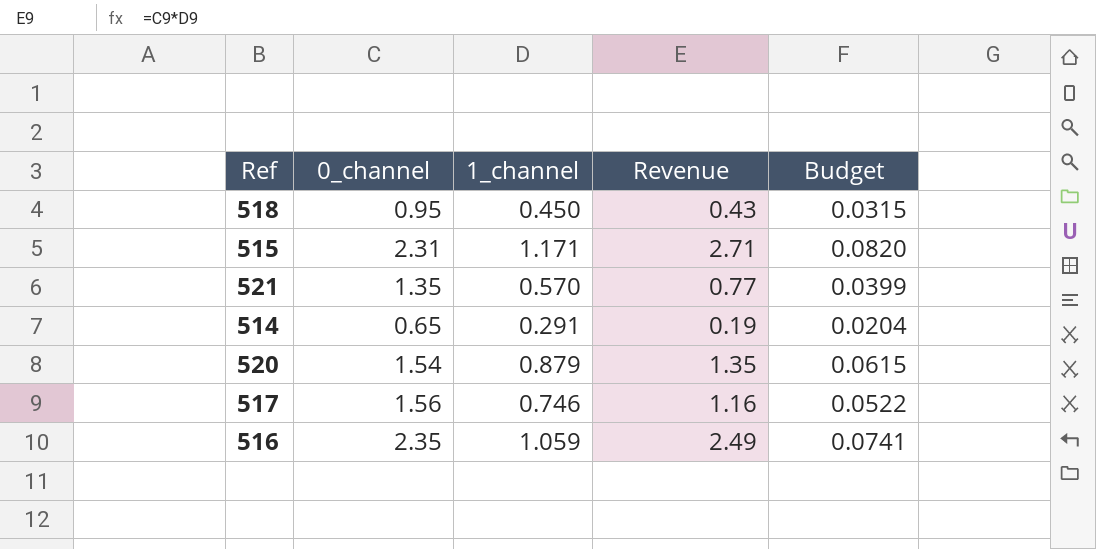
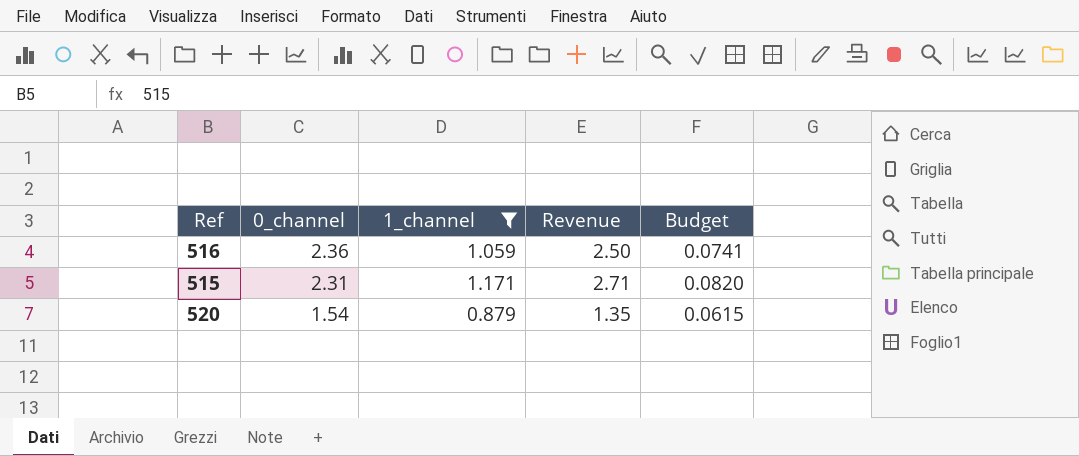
filter: none -> 1_channel >= 0.879
row order: none -> 0_channel descending
516 | 0_channel: 2.35 -> 2.36
516 | Revenue: 2.49 -> 2.50

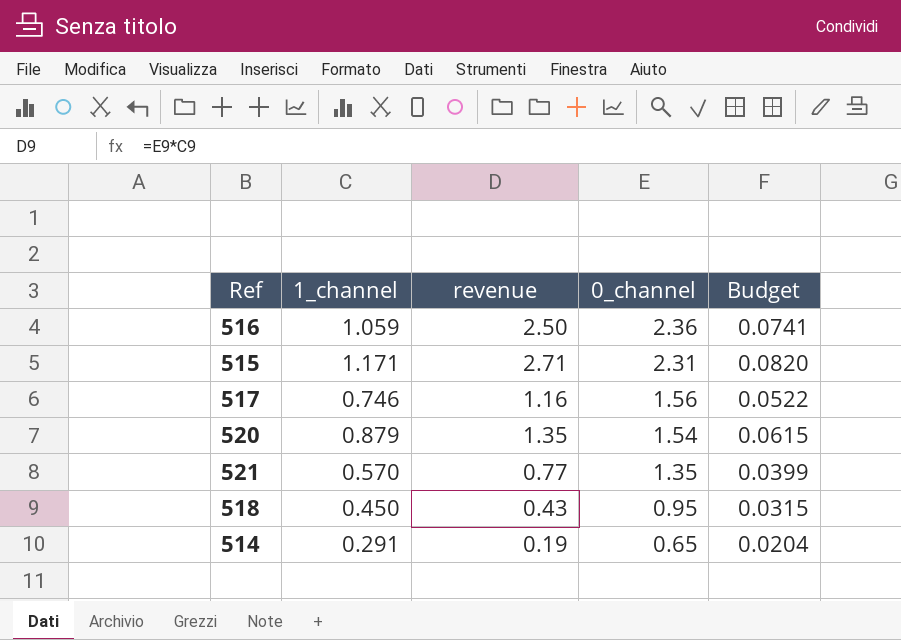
filter: 1_channel >= 0.879 -> none
column name: Revenue -> revenue
column 0_channel | position: 2 -> 4

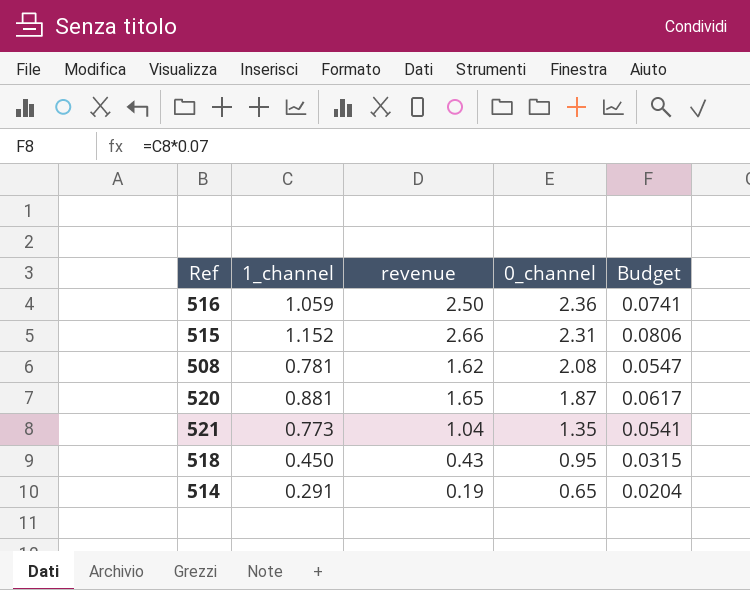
row 517: 0.746 | 1.16 | 1.56 | 0.0522 -> none
515 | 1_channel: 1.171 -> 1.152
515 | revenue: 2.71 -> 2.66
515 | Budget: 0.0820 -> 0.0806
row 508: none -> 0.781 | 1.62 | 2.08 | 0.0547
520 | 1_channel: 0.879 -> 0.881
520 | revenue: 1.35 -> 1.65
520 | 0_channel: 1.54 -> 1.87
520 | Budget: 0.0615 -> 0.0617
521 | 1_channel: 0.570 -> 0.773
521 | revenue: 0.77 -> 1.04
521 | Budget: 0.0399 -> 0.0541

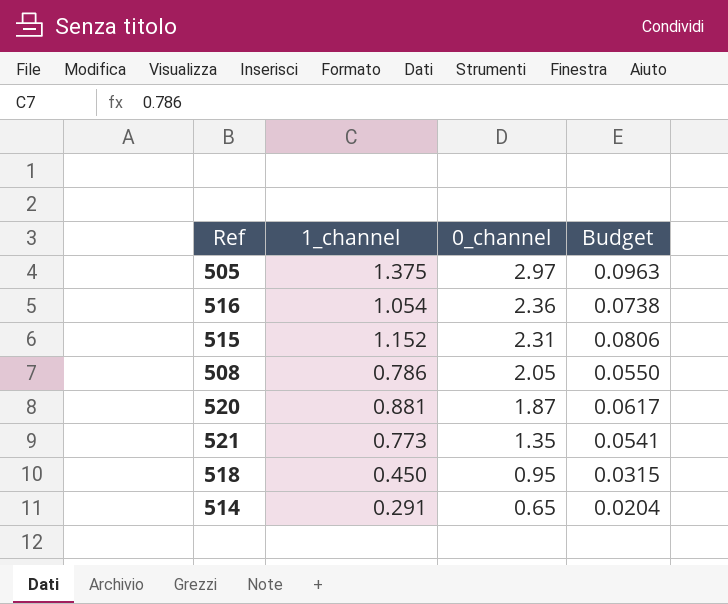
column revenue | formula: [1_channel] * [0_channel] -> none
row 505: none -> 1.375 | 2.97 | 0.0963
516 | 1_channel: 1.059 -> 1.054
516 | Budget: 0.0741 -> 0.0738
508 | 1_channel: 0.781 -> 0.786
508 | 0_channel: 2.08 -> 2.05
508 | Budget: 0.0547 -> 0.0550

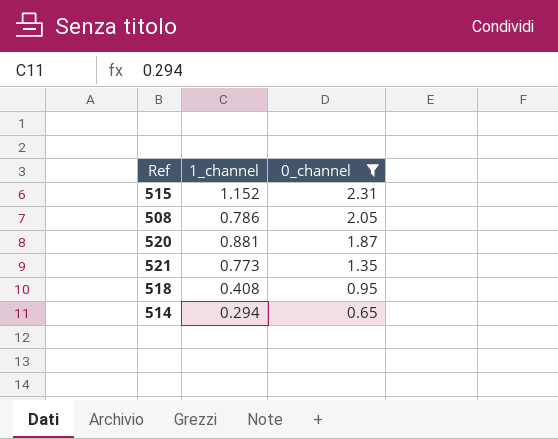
filter: none -> 0_channel <= 2.31
column Budget | formula: [1_channel] * 0.07 -> none
518 | 1_channel: 0.450 -> 0.408
514 | 1_channel: 0.291 -> 0.294

